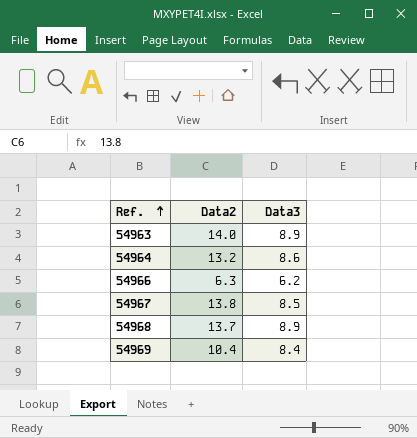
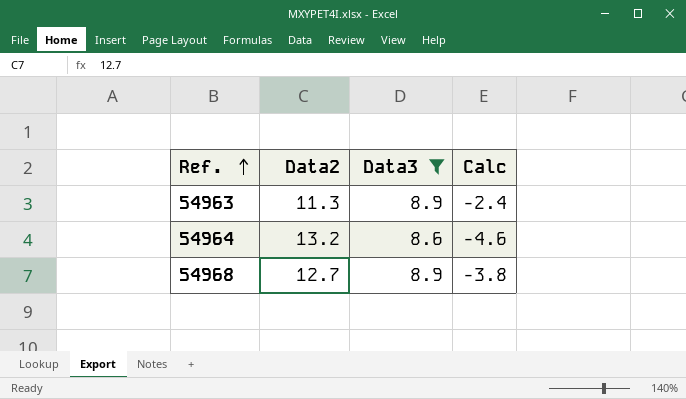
filter: none -> Data3 >= 8.6
column Calc | formula: none -> [Data3] - [Data2]
54963 | Data2: 14.0 -> 11.3
54968 | Data2: 13.7 -> 12.7

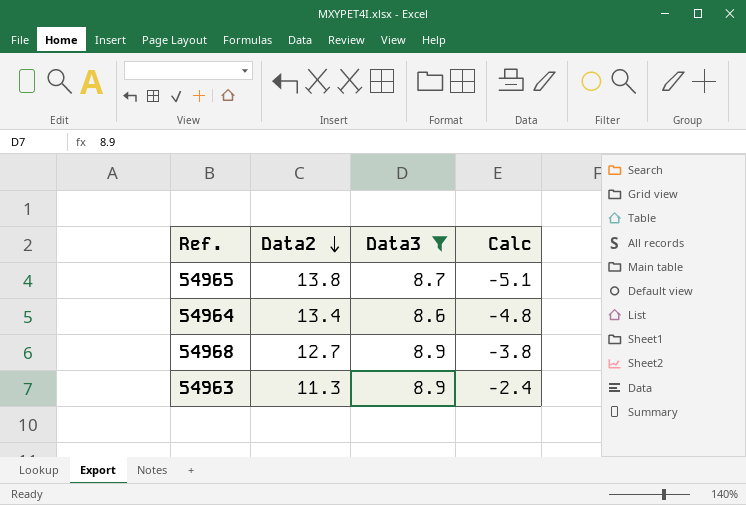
row order: Ref. ascending -> Data2 descending
row 54965: none -> 13.8 | 8.7 | -5.1
54964 | Data2: 13.2 -> 13.4
54964 | Calc: -4.6 -> -4.8

